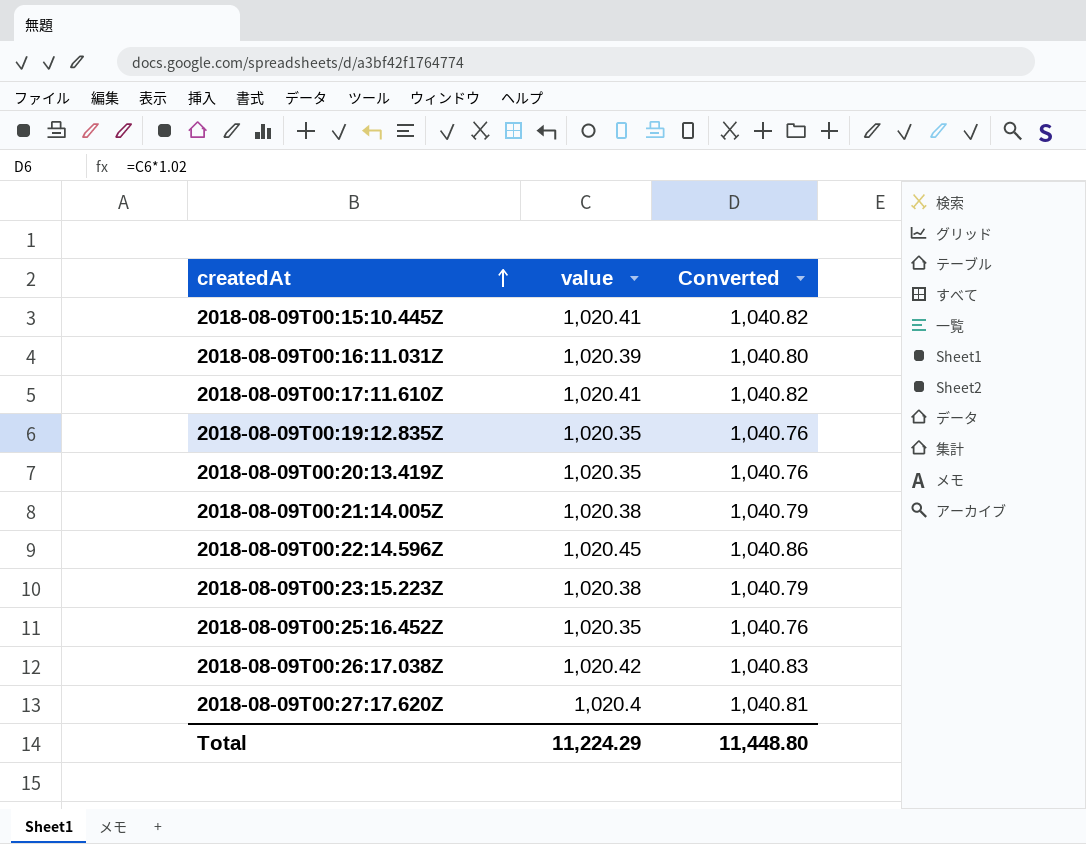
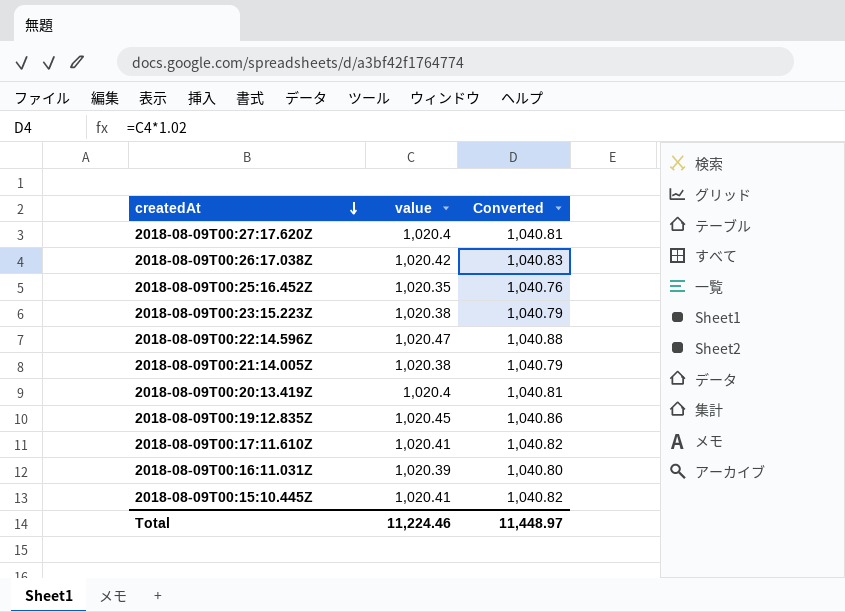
row order: createdAt ascending -> createdAt descending
2018-08-09T00:22:14.596Z | value: 1,020.45 -> 1,020.47
2018-08-09T00:22:14.596Z | Converted: 1,040.86 -> 1,040.88
2018-08-09T00:20:13.419Z | value: 1,020.35 -> 1,020.4
2018-08-09T00:20:13.419Z | Converted: 1,040.76 -> 1,040.81
2018-08-09T00:19:12.835Z | value: 1,020.35 -> 1,020.45
2018-08-09T00:19:12.835Z | Converted: 1,040.76 -> 1,040.86
Total | value: 11,224.29 -> 11,224.46
Total | Converted: 11,448.80 -> 11,448.97

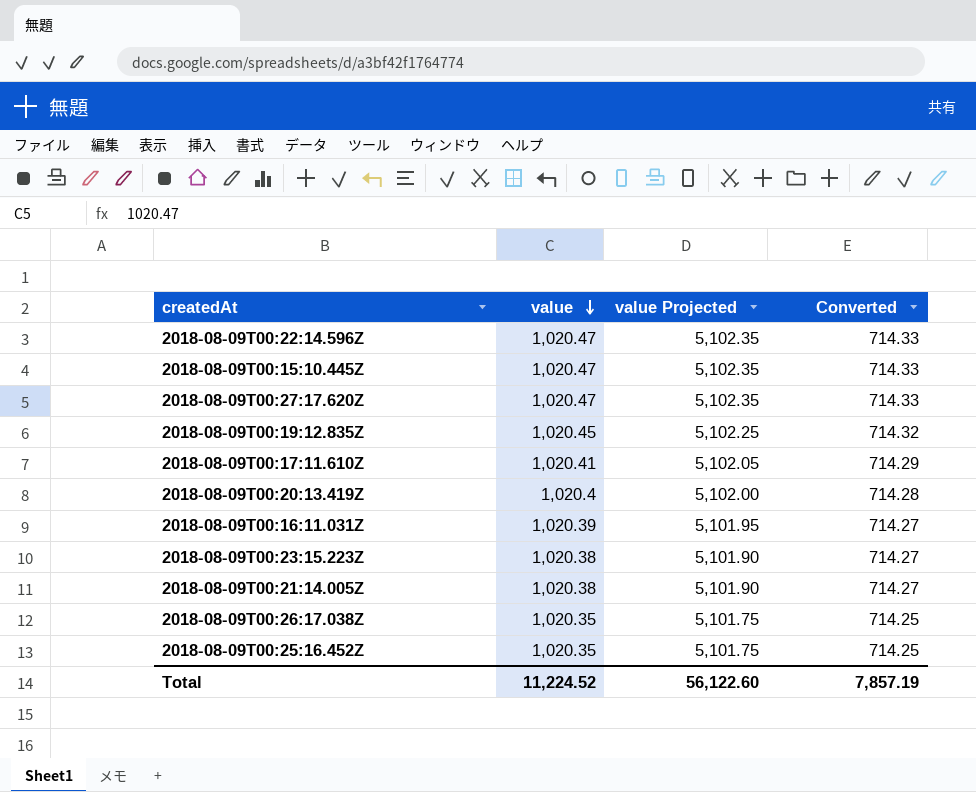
row order: createdAt descending -> value descending
column value Projected | formula: none -> [value] * 5
column Converted | formula: [value] * 1.02 -> [value] * 0.7
2018-08-09T00:15:10.445Z | value: 1,020.41 -> 1,020.47
2018-08-09T00:27:17.620Z | value: 1,020.4 -> 1,020.47
2018-08-09T00:26:17.038Z | value: 1,020.42 -> 1,020.35
Total | value: 11,224.46 -> 11,224.52
Total | Converted: 11,448.97 -> 7,857.19

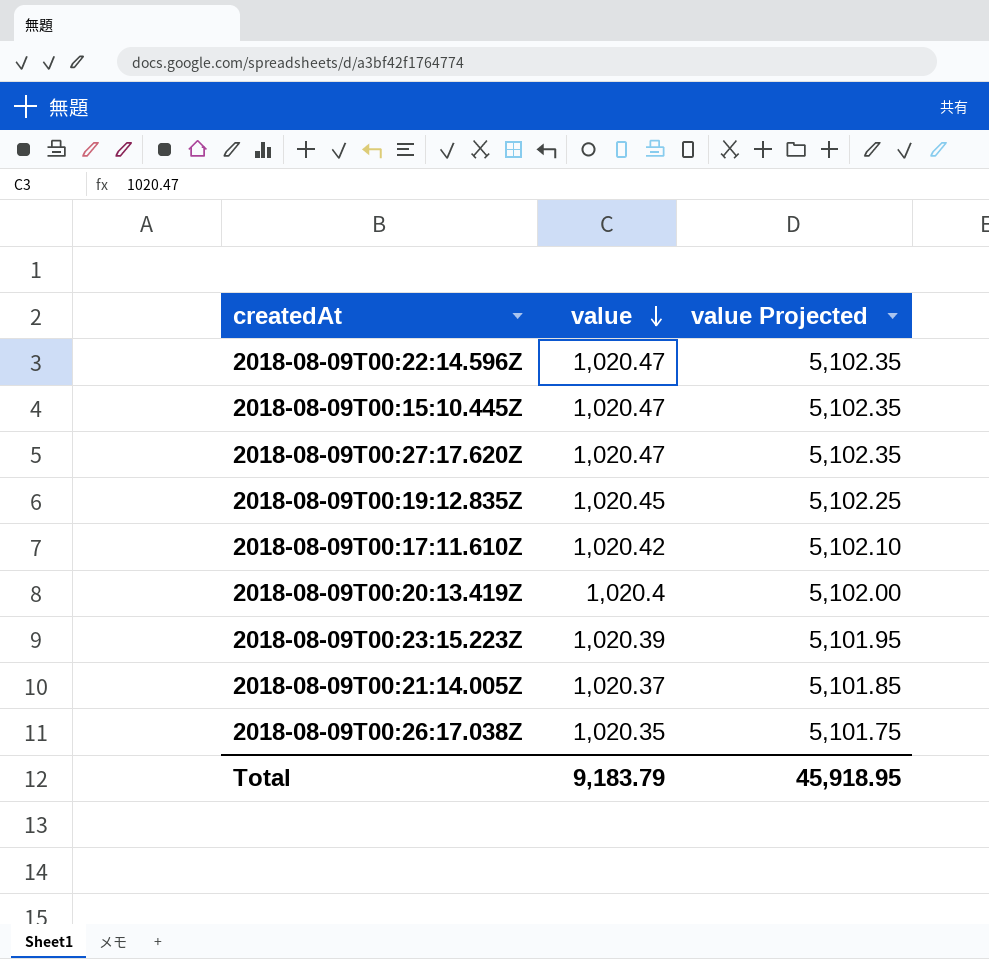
column Converted | formula: [value] * 0.7 -> none
row 2018-08-09T00:16:11.031Z: 1,020.39 | 5,101.95 | 714.27 -> none
row 2018-08-09T00:25:16.452Z: 1,020.35 | 5,101.75 | 714.25 -> none
2018-08-09T00:17:11.610Z | value: 1,020.41 -> 1,020.42
2018-08-09T00:17:11.610Z | value Projected: 5,102.05 -> 5,102.10
2018-08-09T00:23:15.223Z | value: 1,020.38 -> 1,020.39
2018-08-09T00:23:15.223Z | value Projected: 5,101.90 -> 5,101.95
2018-08-09T00:21:14.005Z | value: 1,020.38 -> 1,020.37
2018-08-09T00:21:14.005Z | value Projected: 5,101.90 -> 5,101.85
Total | value: 11,224.52 -> 9,183.79
Total | value Projected: 56,122.60 -> 45,918.95

